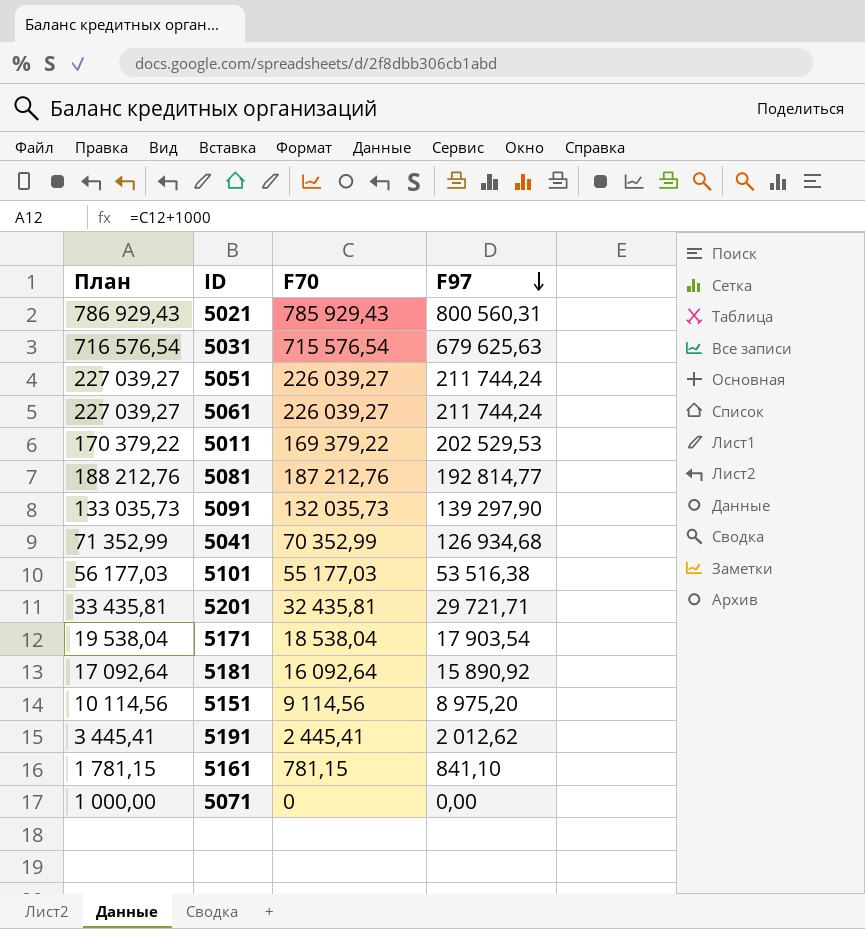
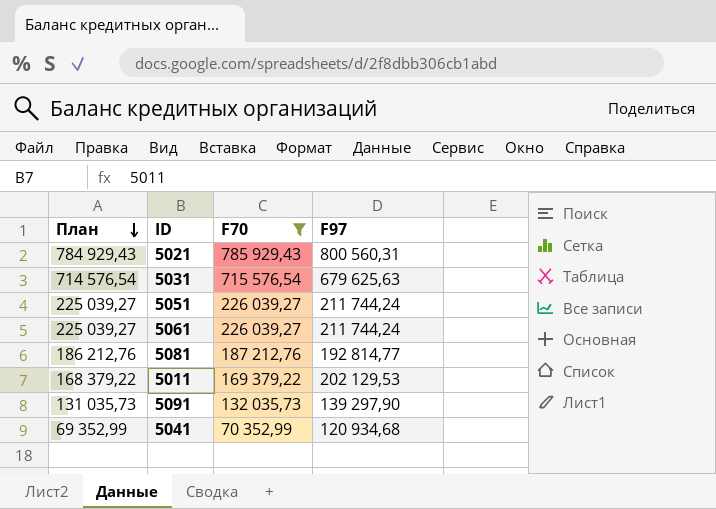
filter: none -> F70 >= 70 352,99
row order: F97 descending -> План descending
column План | formula: [F70] + 1000 -> [F70] - 1000
5011 | F97: 202 529,53 -> 202 129,53
5041 | F97: 126 934,68 -> 120 934,68

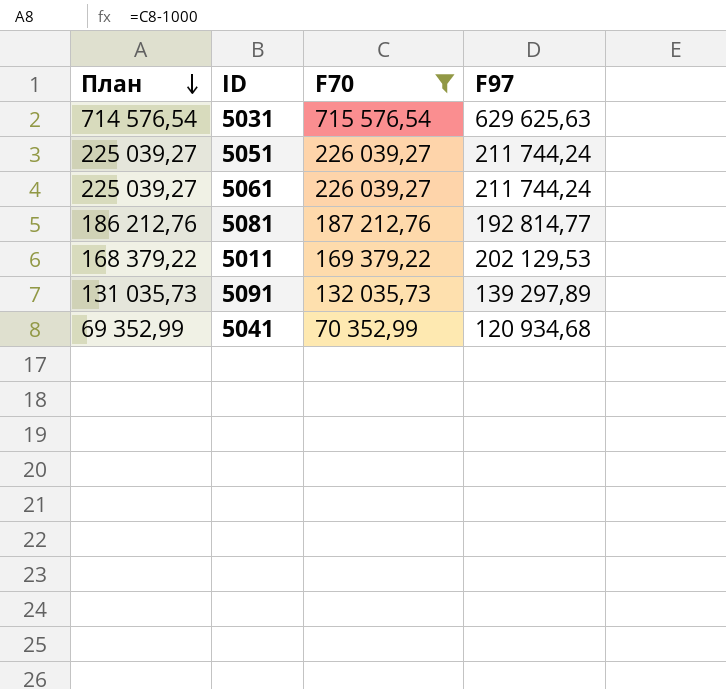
row 5021: 784 929,43 | 785 929,43 | 800 560,31 -> none
5031 | F97: 679 625,63 -> 629 625,63
5091 | F97: 139 297,90 -> 139 297,89

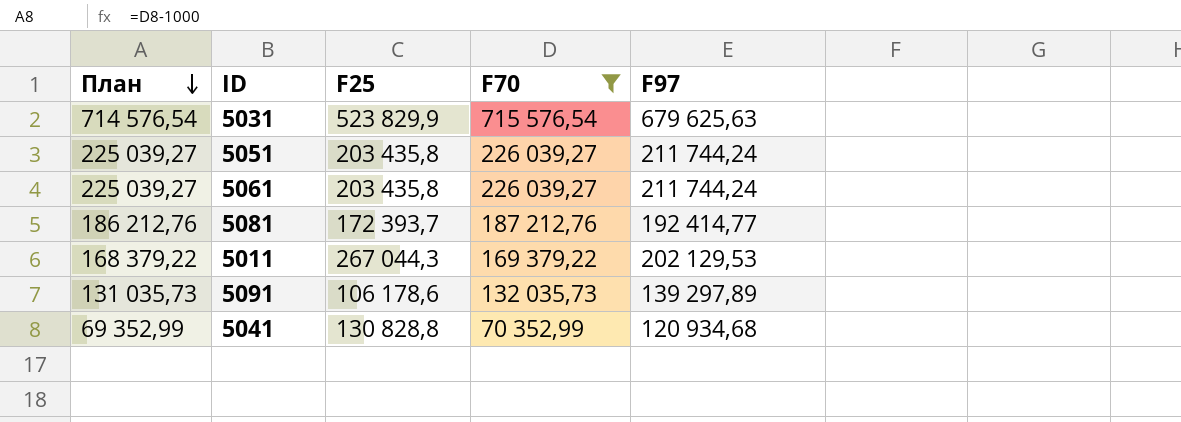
column F25 | position: none -> 3
5031 | F97: 629 625,63 -> 679 625,63
5081 | F97: 192 814,77 -> 192 414,77

